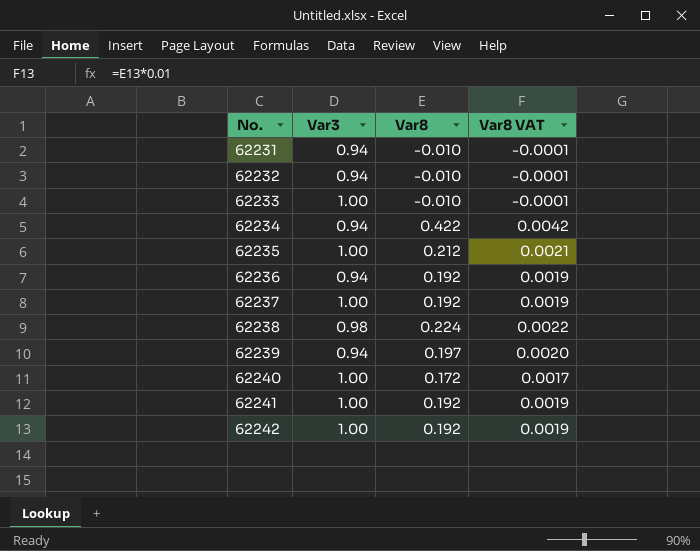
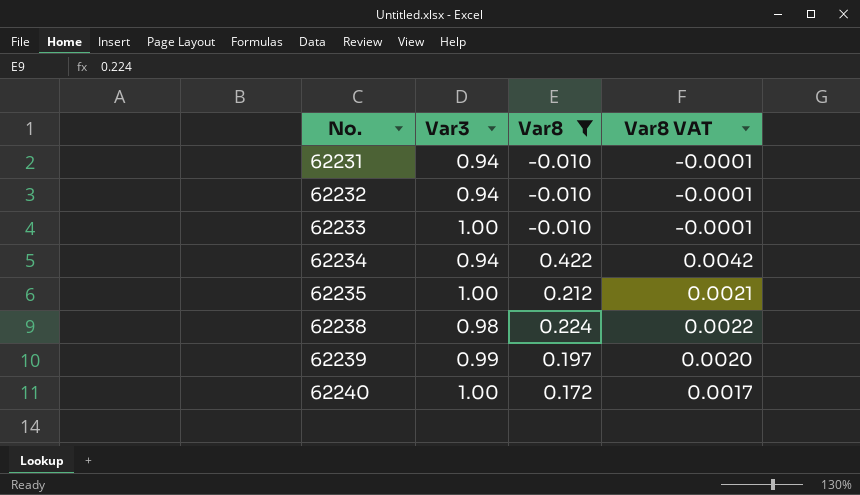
filter: none -> Var8 != 0.192
62239 | Var3: 0.94 -> 0.99

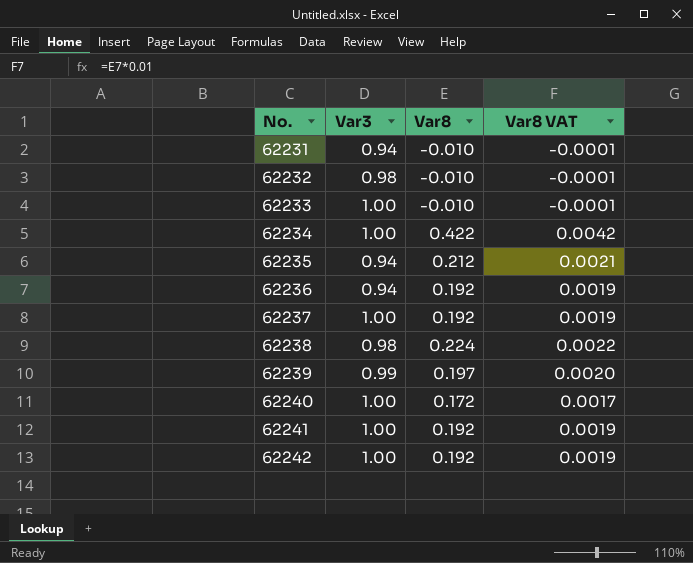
filter: Var8 != 0.192 -> none
62232 | Var3: 0.94 -> 0.98
62234 | Var3: 0.94 -> 1.00
62235 | Var3: 1.00 -> 0.94

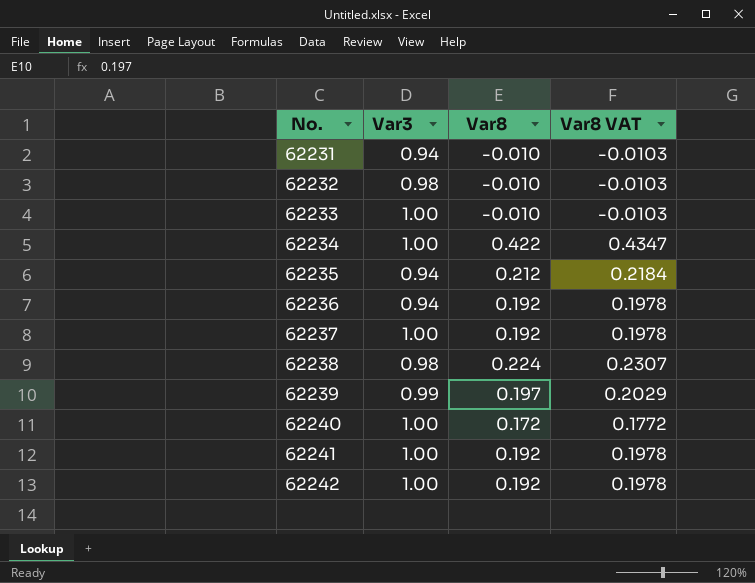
column Var8 VAT | formula: [Var8] * 0.01 -> [Var8] * 1.03

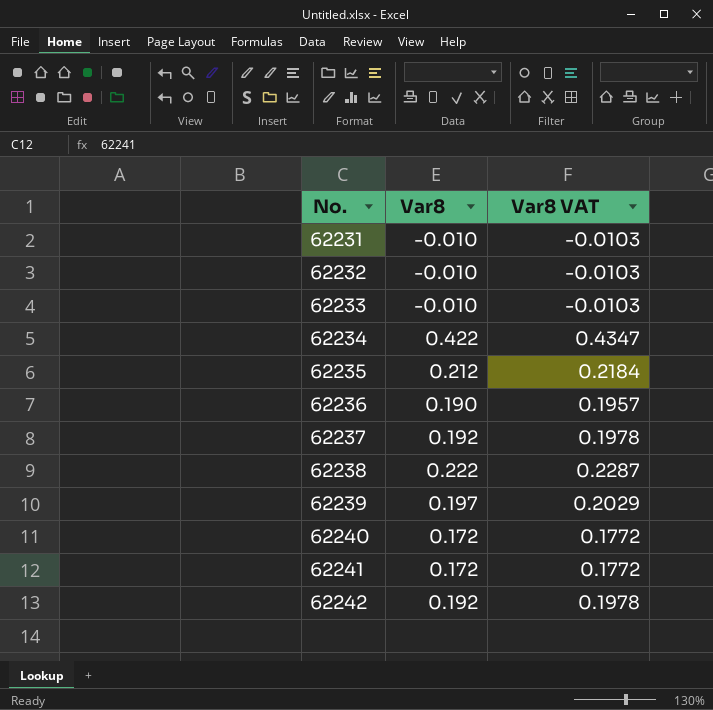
column Var3 | position: 2 -> none
62236 | Var8: 0.192 -> 0.190
62236 | Var8 VAT: 0.1978 -> 0.1957
62238 | Var8: 0.224 -> 0.222
62238 | Var8 VAT: 0.2307 -> 0.2287
62241 | Var8: 0.192 -> 0.172
62241 | Var8 VAT: 0.1978 -> 0.1772

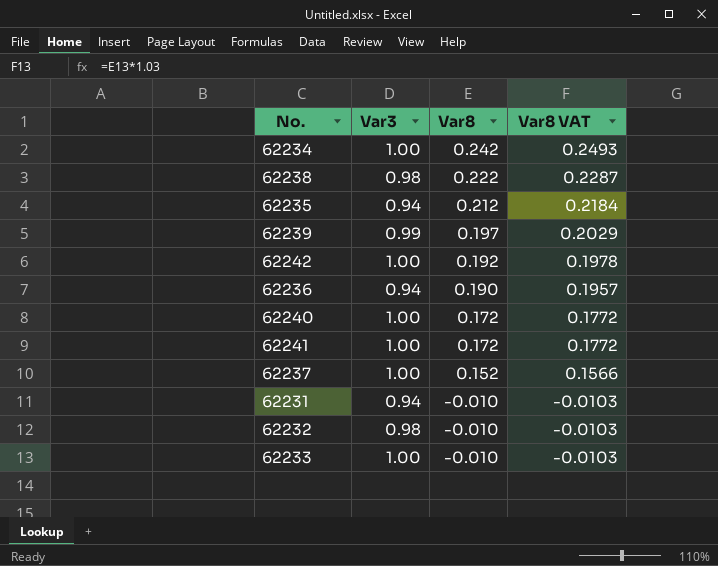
row order: No. ascending -> Var8 descending
column Var3 | position: none -> 2
62234 | Var8: 0.422 -> 0.242
62234 | Var8 VAT: 0.4347 -> 0.2493
62237 | Var8: 0.192 -> 0.152
62237 | Var8 VAT: 0.1978 -> 0.1566

